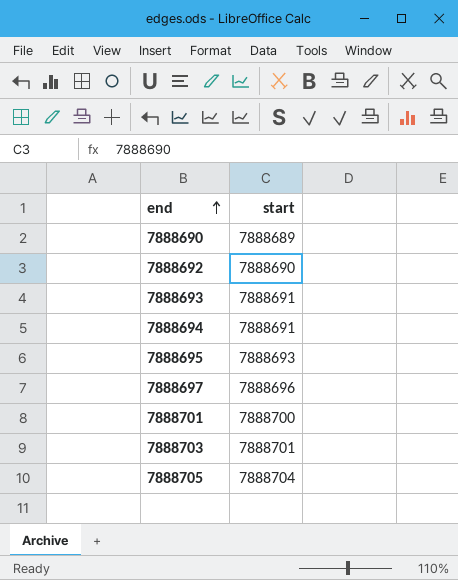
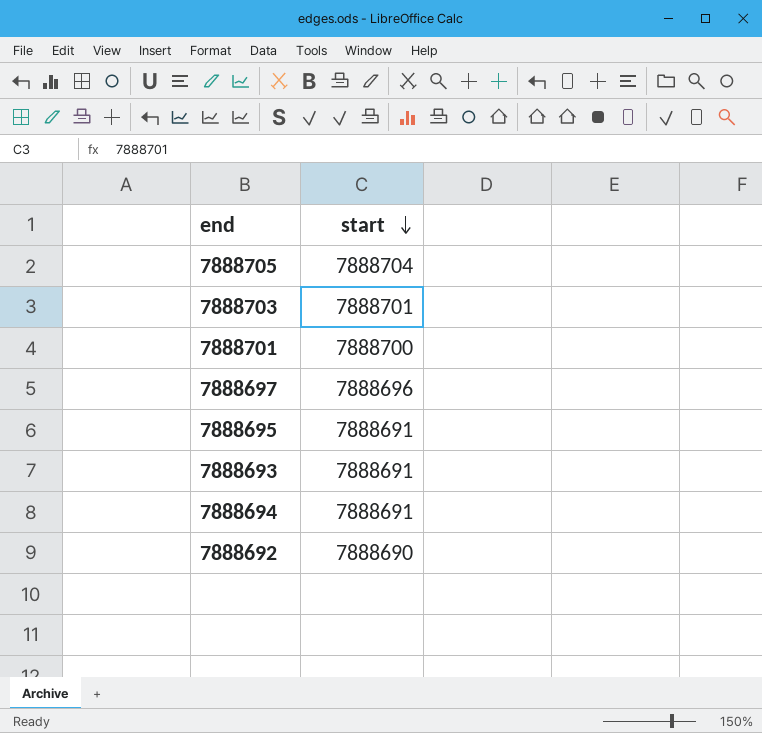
row order: end ascending -> start descending
row 7888690: 7888689 -> none
7888695 | start: 7888693 -> 7888691

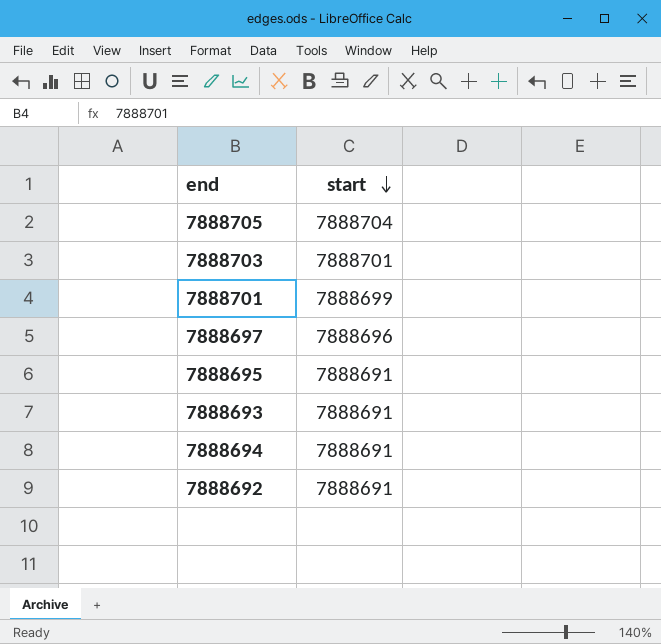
7888701 | start: 7888700 -> 7888699
7888692 | start: 7888690 -> 7888691

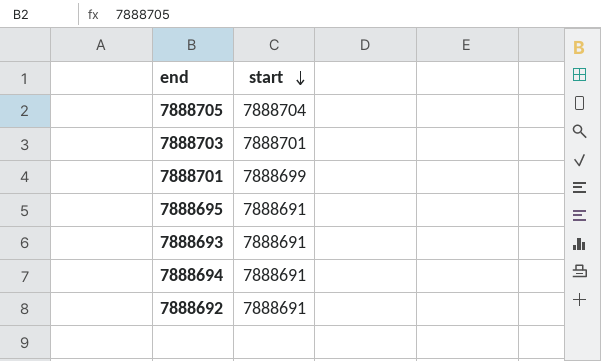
row 7888697: 7888696 -> none

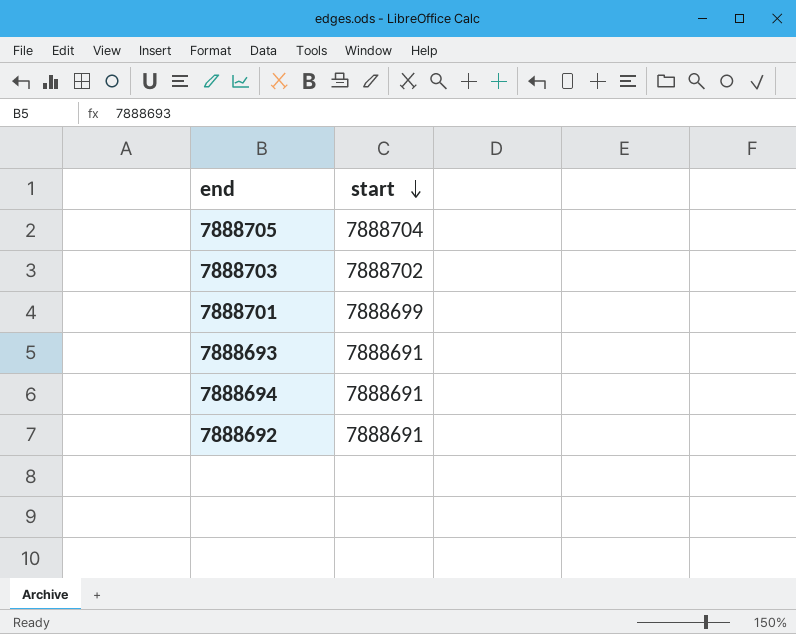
row 7888695: 7888691 -> none
7888703 | start: 7888701 -> 7888702

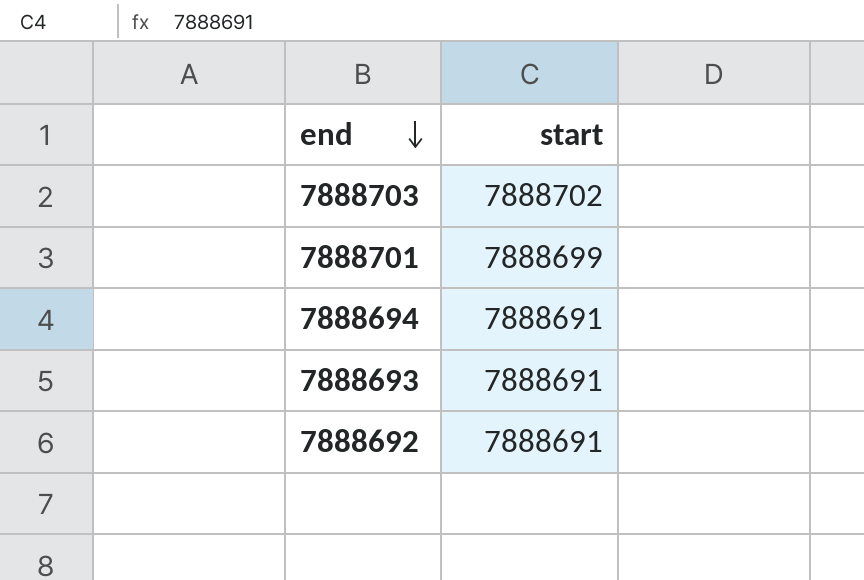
row order: start descending -> end descending
row 7888705: 7888704 -> none

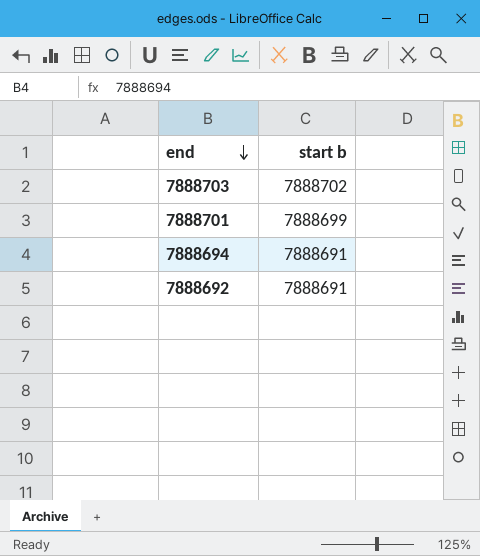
column name: start -> start b
row 7888693: 7888691 -> none

